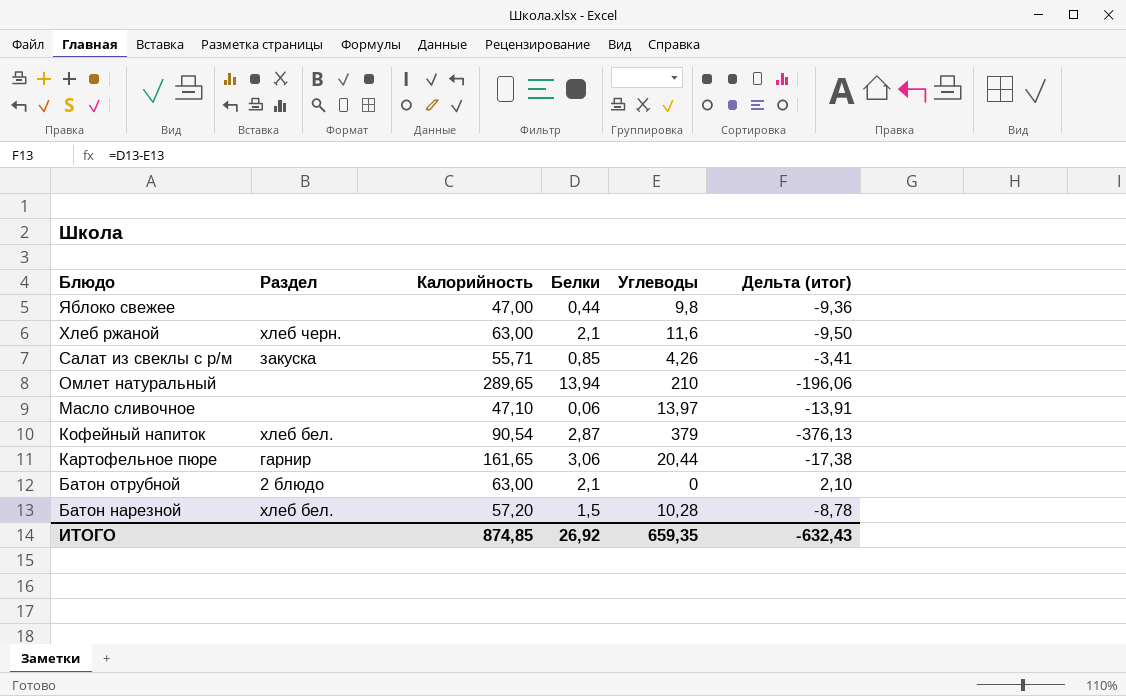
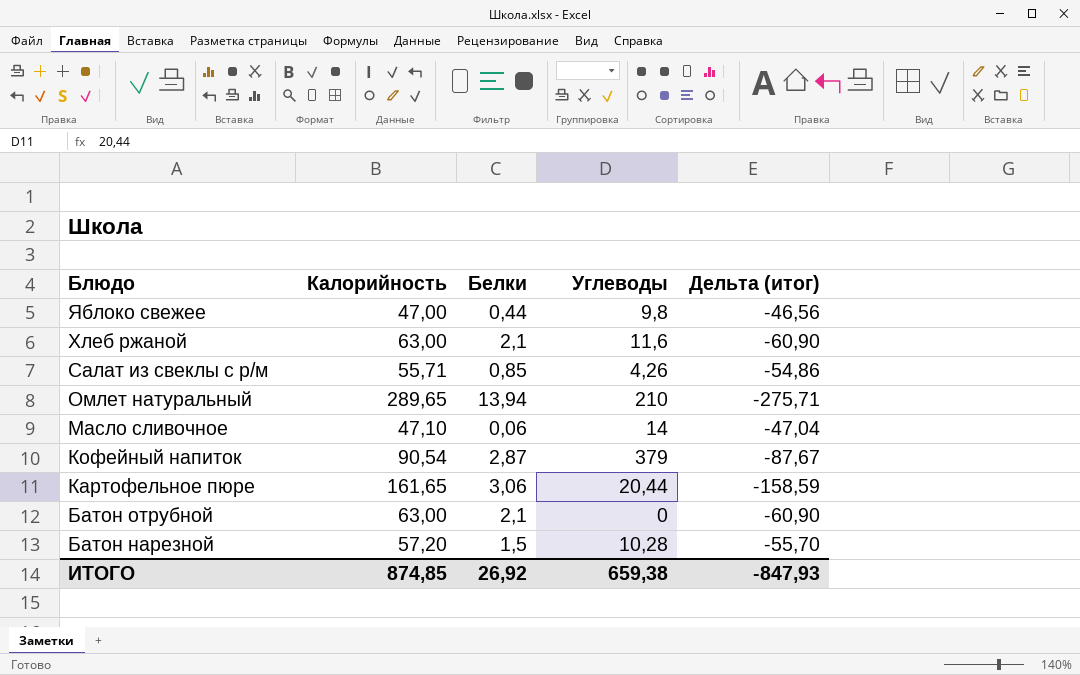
column Раздел | position: 2 -> none
column Дельта (итог) | formula: [Белки] - [Углеводы] -> [Белки] - [Калорийность]
Масло сливочное | Углеводы: 13,97 -> 14
ИТОГО | Углеводы: 659,35 -> 659,38
ИТОГО | Дельта (итог): -632,43 -> -847,93

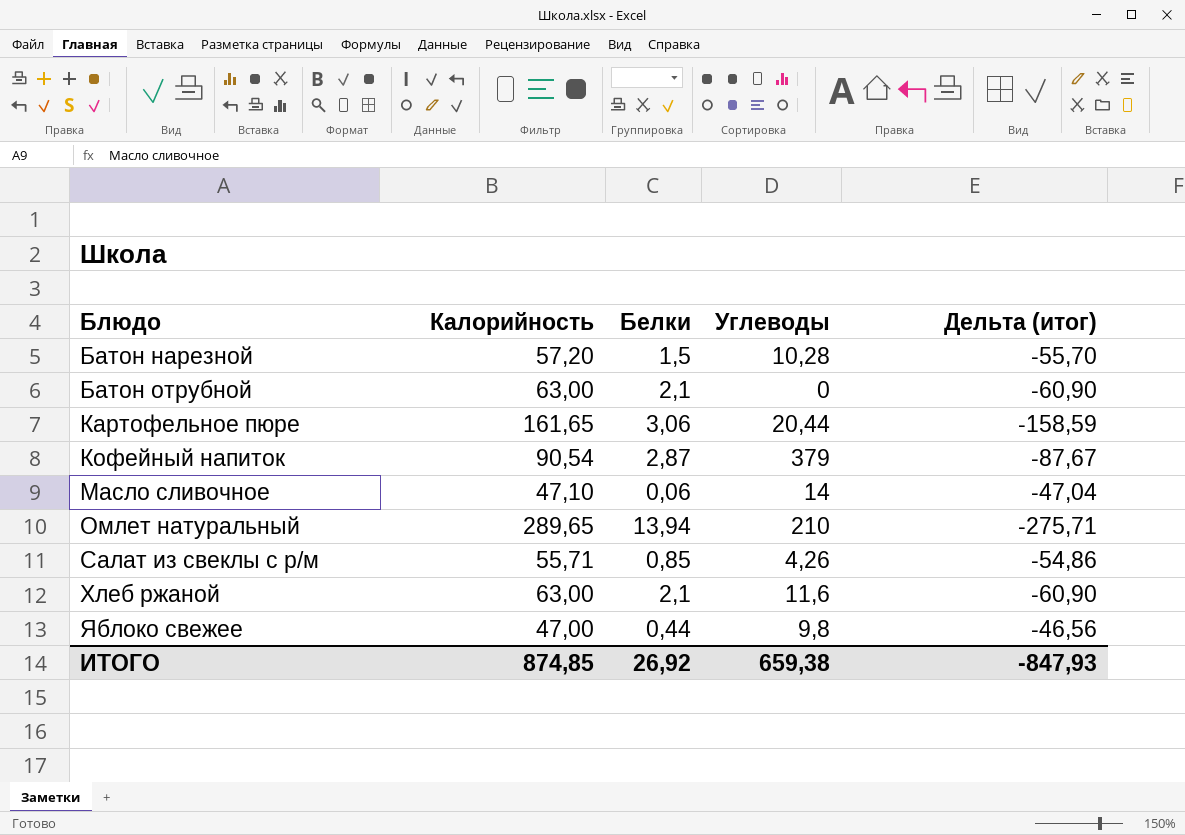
row order: Блюдо descending -> Блюдо ascending

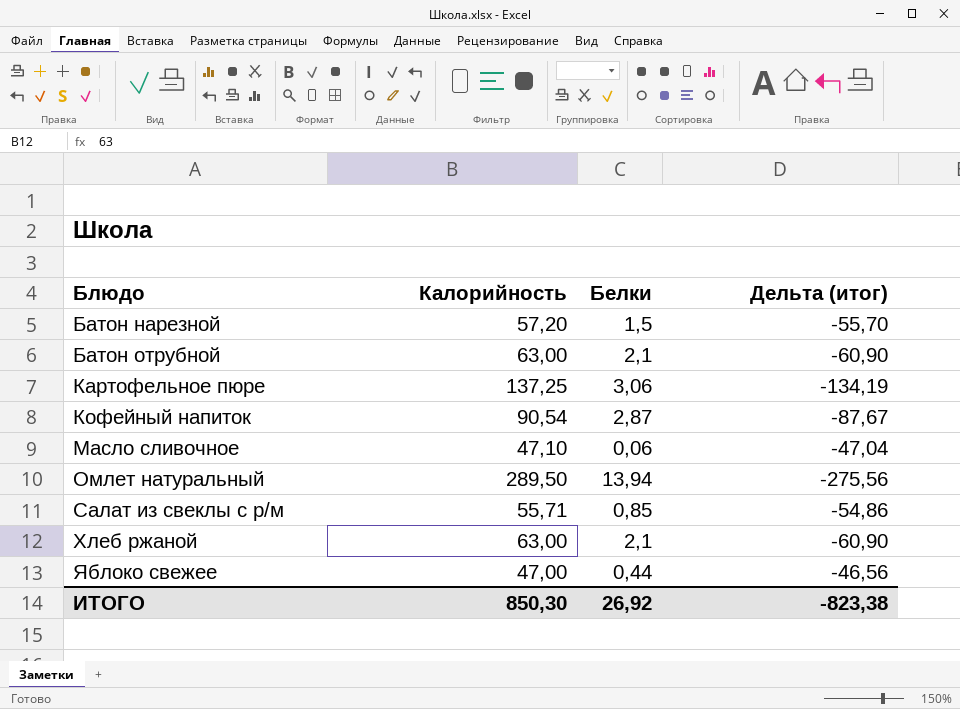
column Углеводы | position: 4 -> none
Картофельное пюре | Калорийность: 161,65 -> 137,25
Картофельное пюре | Дельта (итог): -158,59 -> -134,19
Омлет натуральный | Калорийность: 289,65 -> 289,50
Омлет натуральный | Дельта (итог): -275,71 -> -275,56
ИТОГО | Калорийность: 874,85 -> 850,30
ИТОГО | Дельта (итог): -847,93 -> -823,38

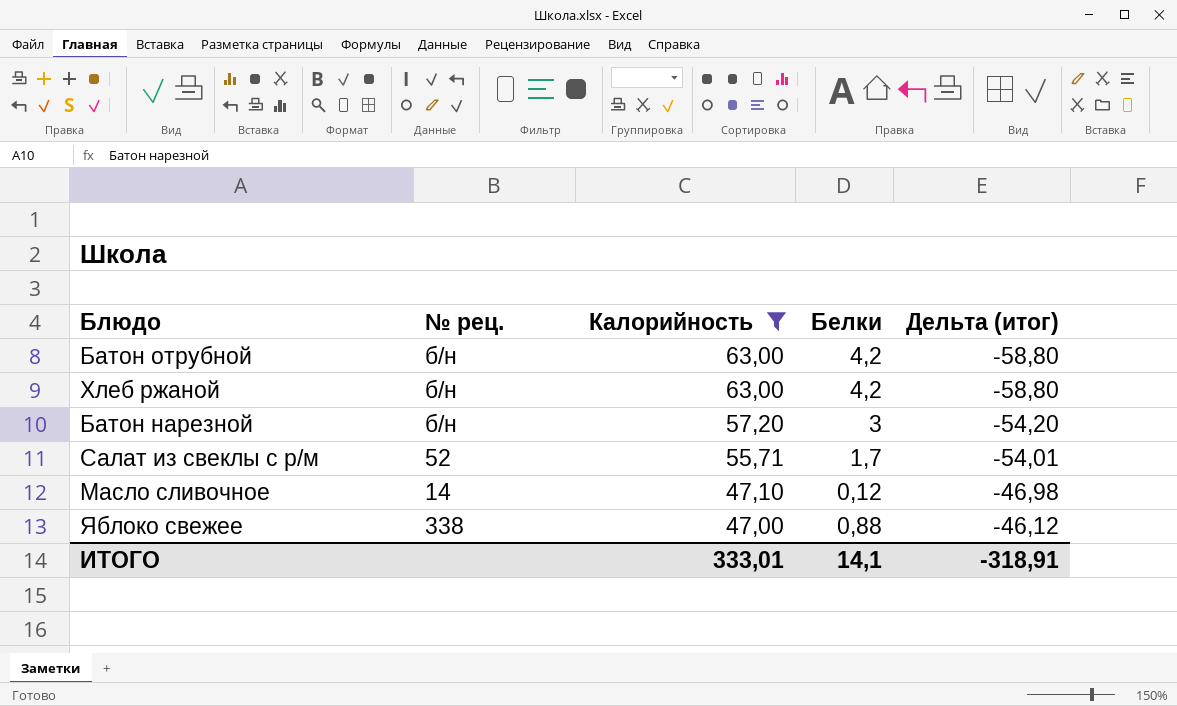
filter: none -> Калорийность <= 63,00
row order: Блюдо ascending -> Калорийность descending
column № рец. | position: none -> 2
Батон отрубной | Белки: 2,1 -> 4,2
Батон отрубной | Дельта (итог): -60,90 -> -58,80
Хлеб ржаной | Белки: 2,1 -> 4,2
Хлеб ржаной | Дельта (итог): -60,90 -> -58,80
Батон нарезной | Белки: 1,5 -> 3
Батон нарезной | Дельта (итог): -55,70 -> -54,20
Салат из свеклы с р/м | Белки: 0,85 -> 1,7
Салат из свеклы с р/м | Дельта (итог): -54,86 -> -54,01
Масло сливочное | Белки: 0,06 -> 0,12
Масло сливочное | Дельта (итог): -47,04 -> -46,98
Яблоко свежее | Белки: 0,44 -> 0,88
Яблоко свежее | Дельта (итог): -46,56 -> -46,12
ИТОГО | Калорийность: 850,30 -> 333,01
ИТОГО | Белки: 26,92 -> 14,1
ИТОГО | Дельта (итог): -823,38 -> -318,91

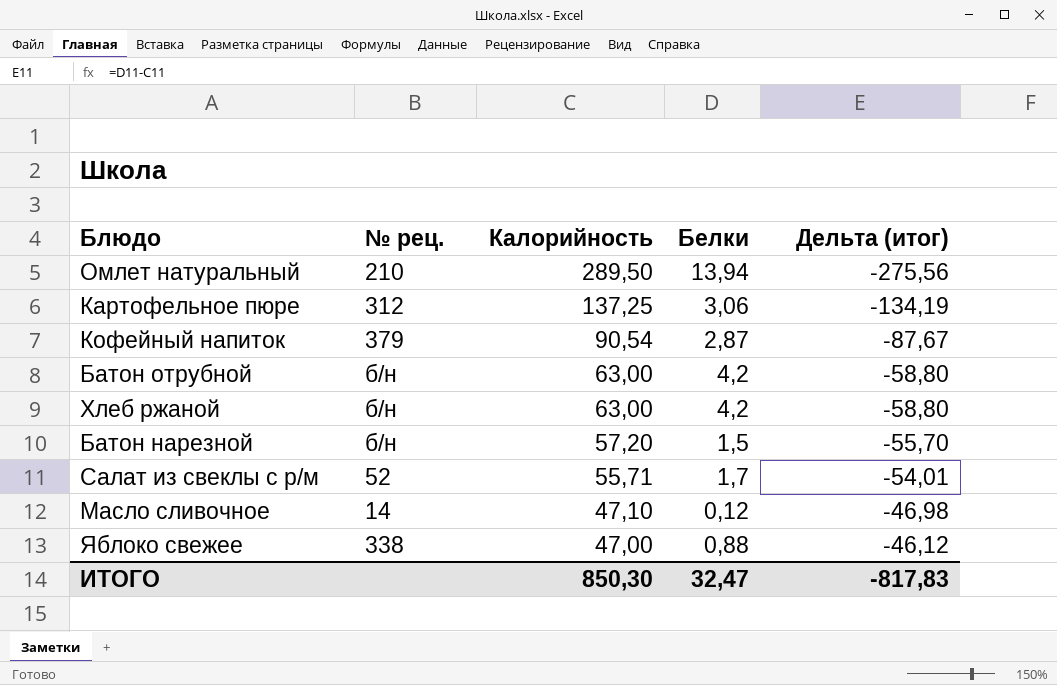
filter: Калорийность <= 63,00 -> none
Батон нарезной | Белки: 3 -> 1,5
Батон нарезной | Дельта (итог): -54,20 -> -55,70
ИТОГО | Калорийность: 333,01 -> 850,30
ИТОГО | Белки: 14,1 -> 32,47
ИТОГО | Дельта (итог): -318,91 -> -817,83

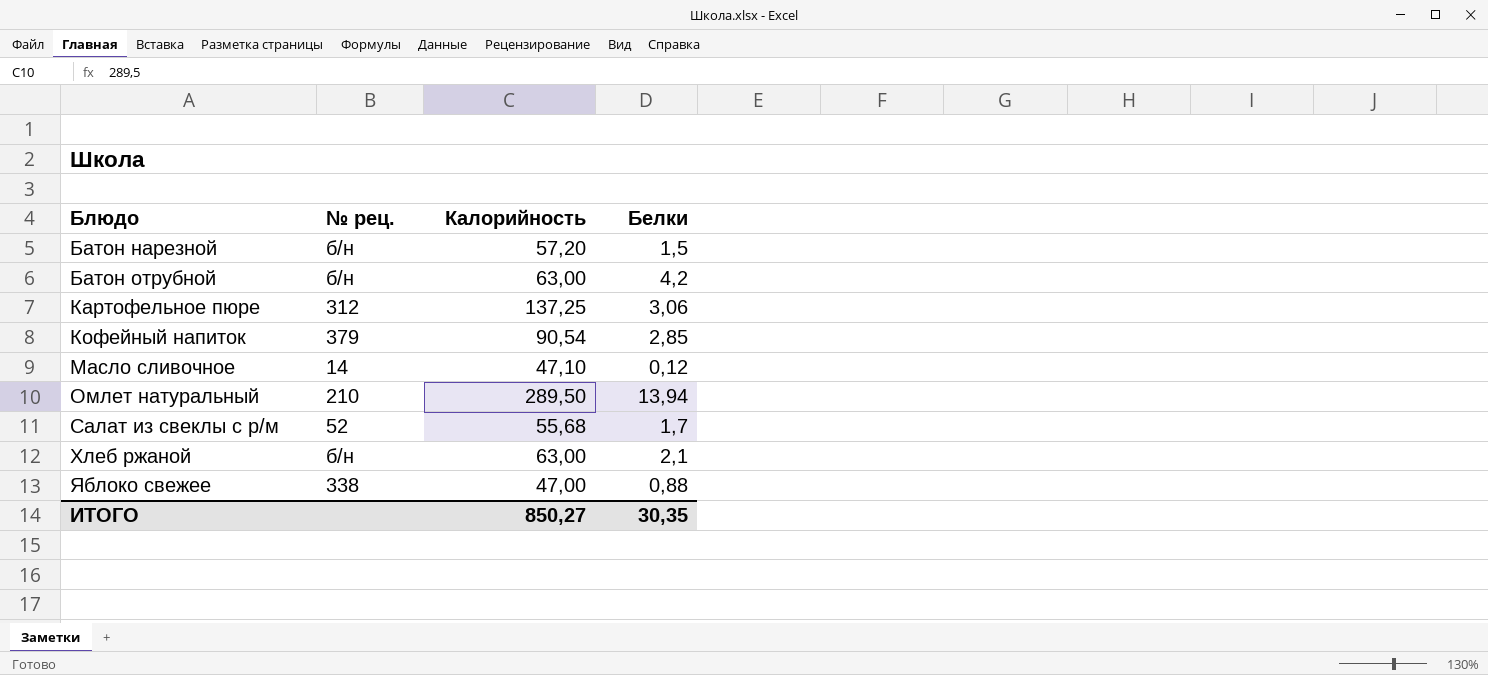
row order: Калорийность descending -> Блюдо ascending
column Дельта (итог) | formula: [Белки] - [Калорийность] -> none
Кофейный напиток | Белки: 2,87 -> 2,85
Салат из свеклы с р/м | Калорийность: 55,71 -> 55,68
Хлеб ржаной | Белки: 4,2 -> 2,1
ИТОГО | Калорийность: 850,30 -> 850,27
ИТОГО | Белки: 32,47 -> 30,35

